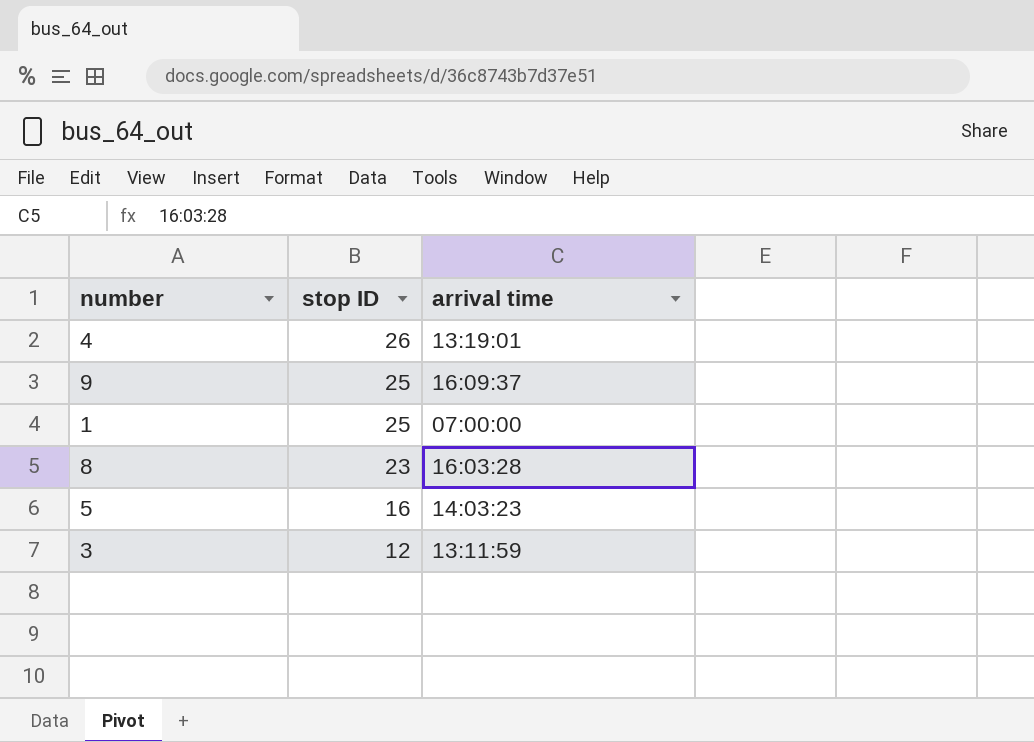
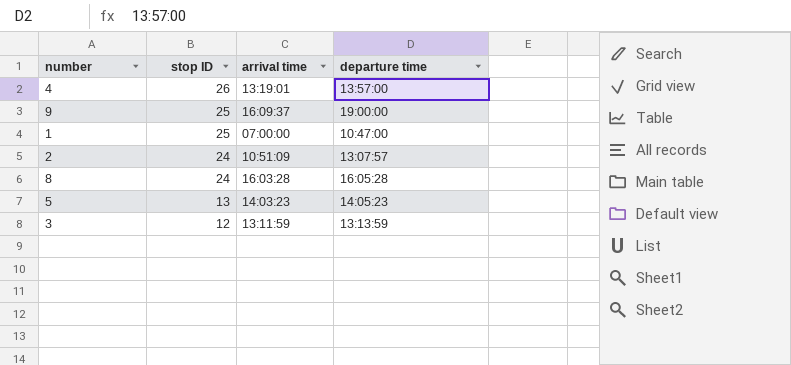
column departure time | position: none -> 4
row 2: none -> 24 | 10:51:09 | 13:07:57
8 | stop ID: 23 -> 24
5 | stop ID: 16 -> 13

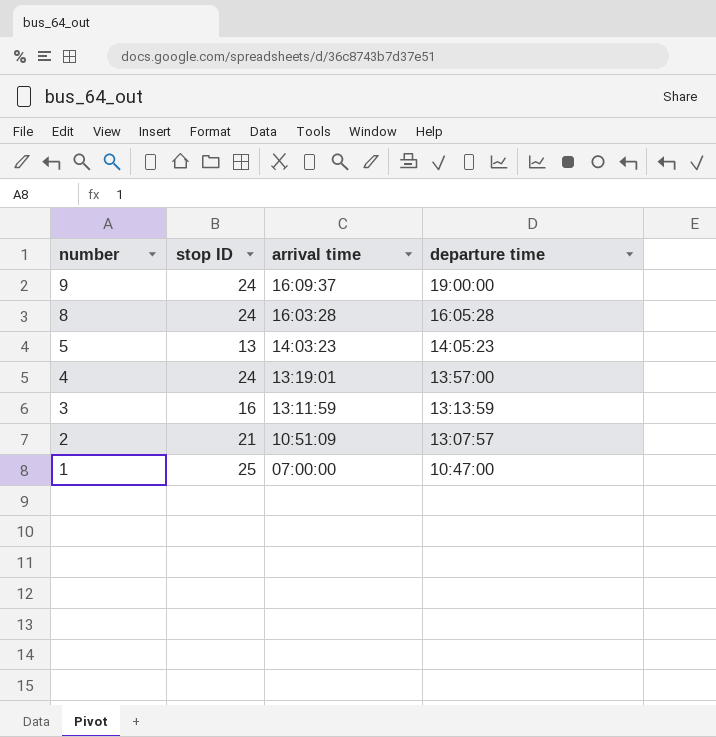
row order: stop ID descending -> number descending
9 | stop ID: 25 -> 24
4 | stop ID: 26 -> 24
3 | stop ID: 12 -> 16
2 | stop ID: 24 -> 21

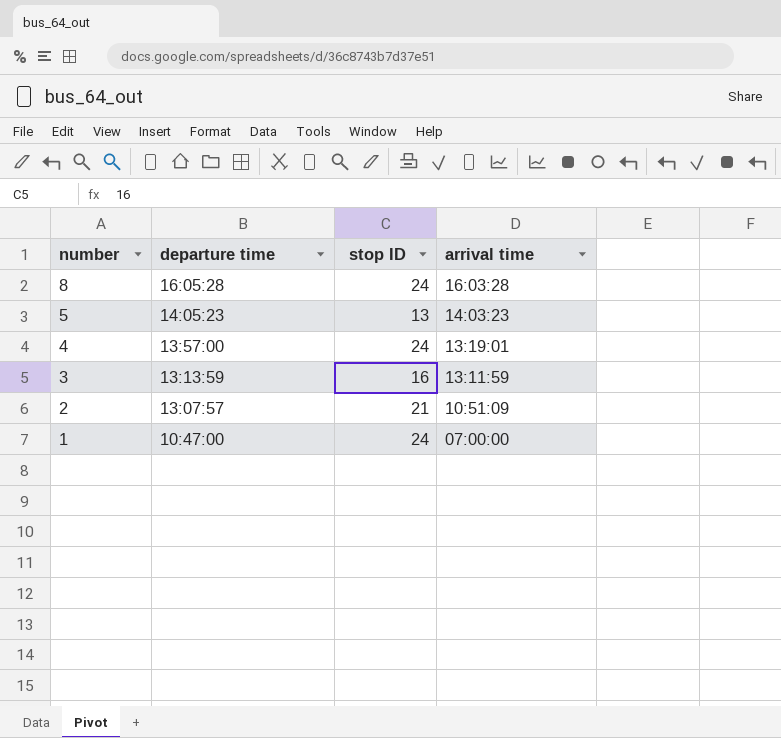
column departure time | position: 4 -> 2
row 9: 24 | 16:09:37 | 19:00:00 -> none
1 | stop ID: 25 -> 24

